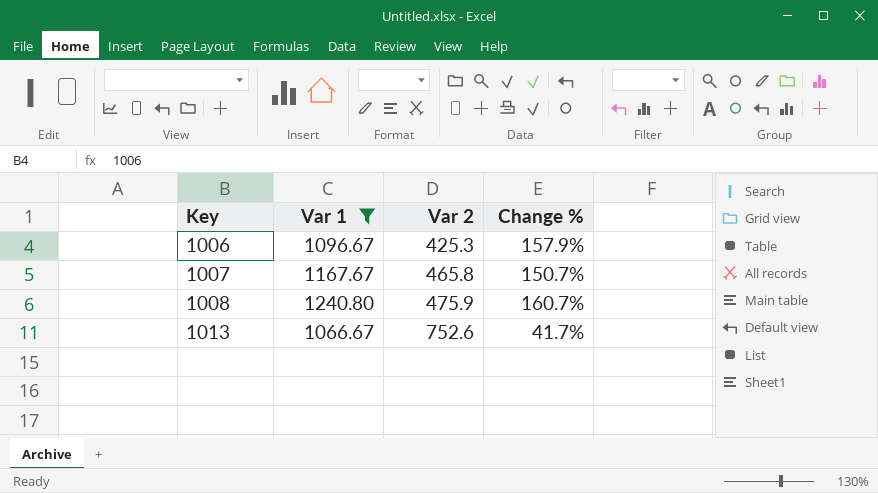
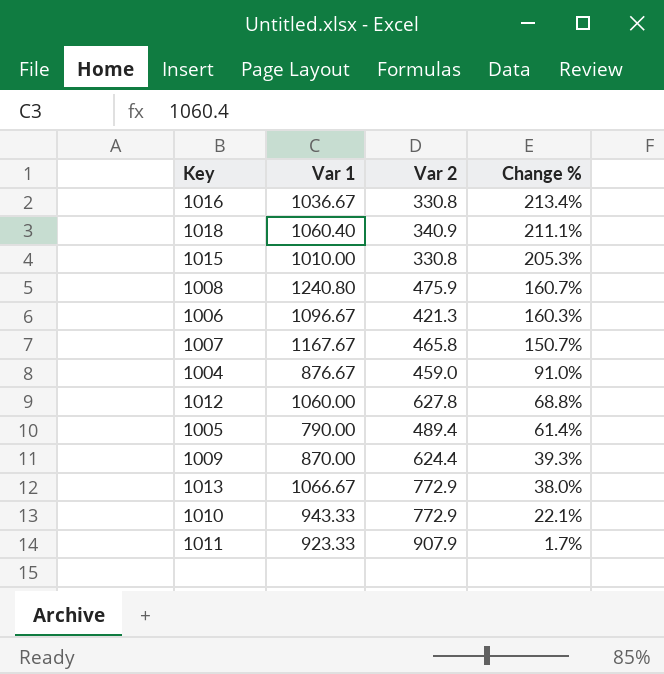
filter: Var 1 >= 1066.67 -> none
row order: Key ascending -> Change % descending
1006 | Var 2: 425.3 -> 421.3
1006 | Change %: 157.9% -> 160.3%
1013 | Var 2: 752.6 -> 772.9
1013 | Change %: 41.7% -> 38.0%

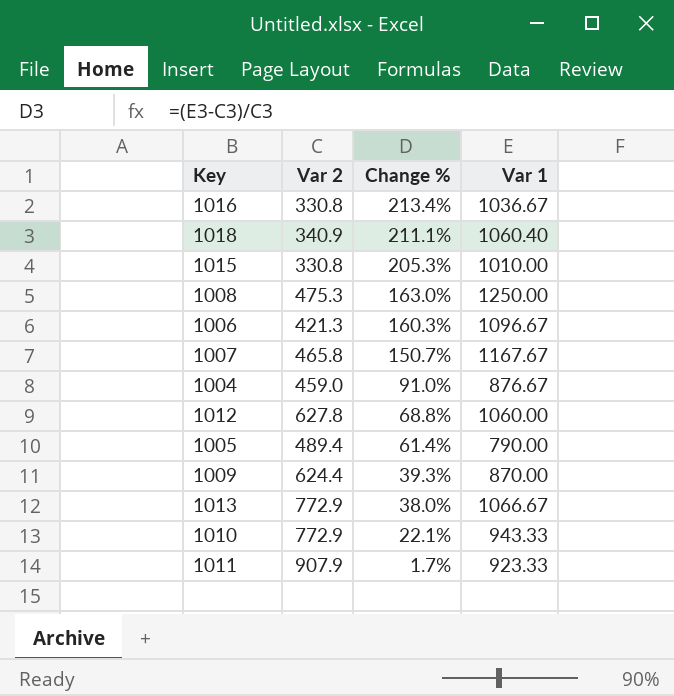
column Var 1 | position: 2 -> 4
1008 | Var 2: 475.9 -> 475.3
1008 | Change %: 160.7% -> 163.0%
1008 | Var 1: 1240.80 -> 1250.00

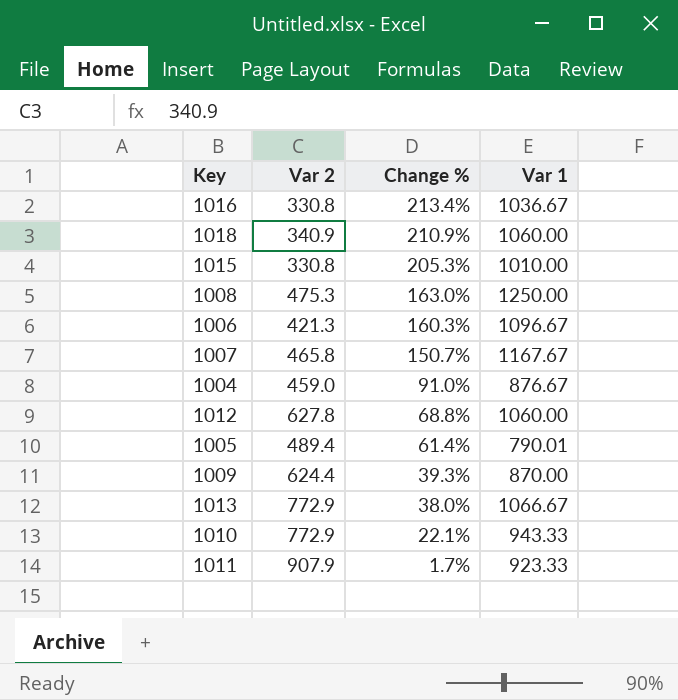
1018 | Change %: 211.1% -> 210.9%
1018 | Var 1: 1060.40 -> 1060.00
1005 | Var 1: 790.00 -> 790.01

